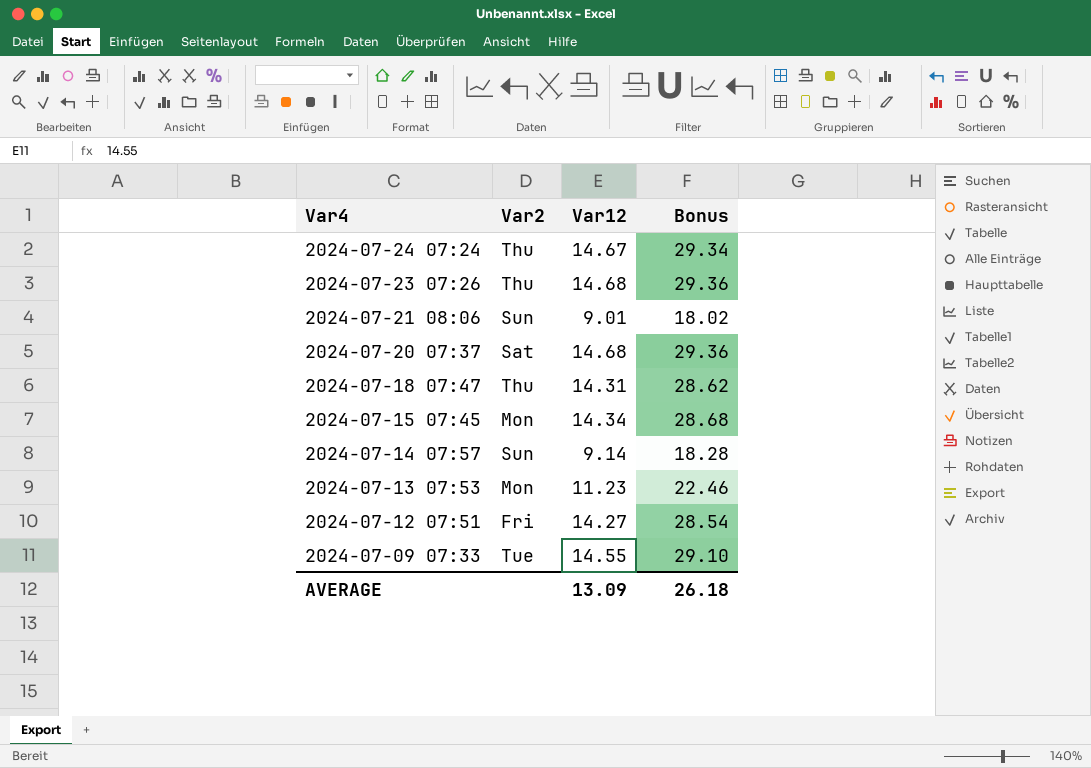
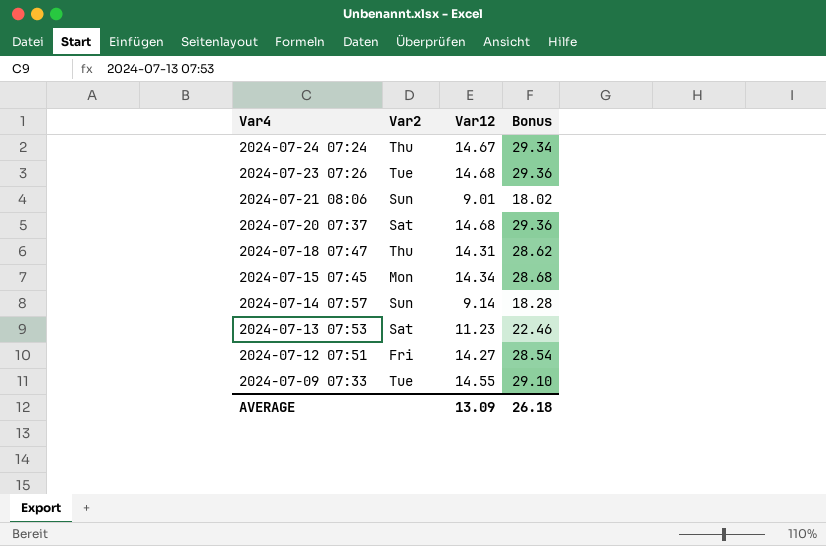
2024-07-23 07:26 | Var2: Thu -> Tue
2024-07-13 07:53 | Var2: Mon -> Sat

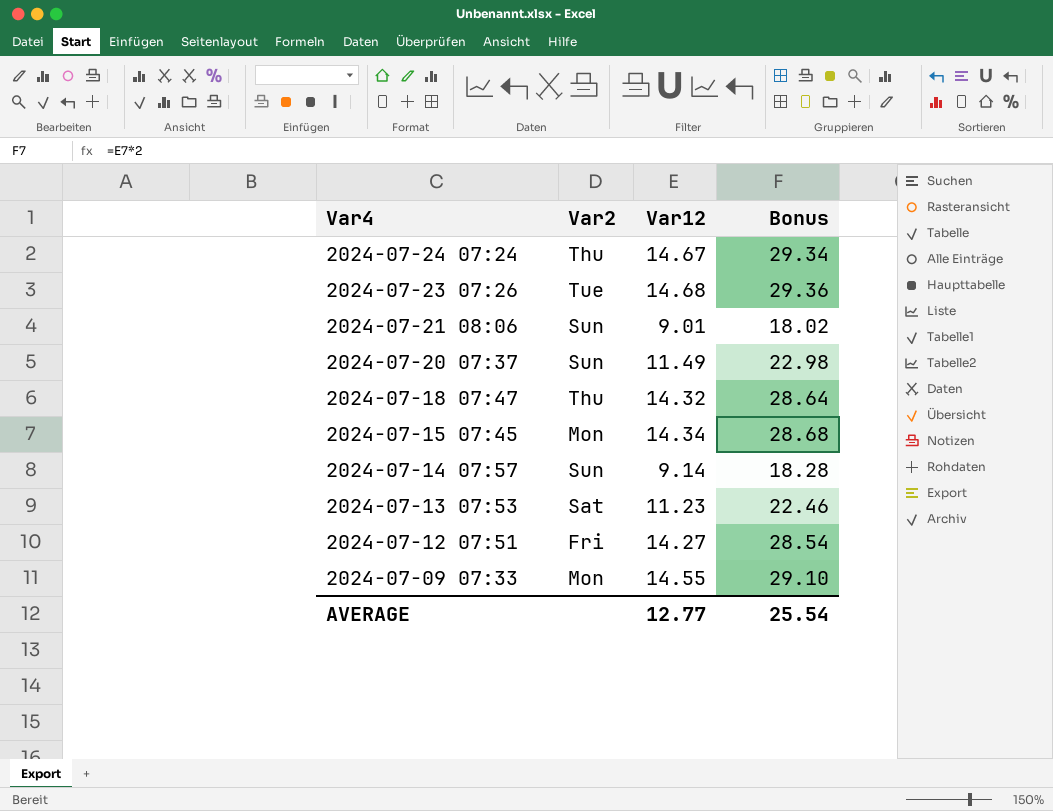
2024-07-20 07:37 | Var2: Sat -> Sun
2024-07-20 07:37 | Var12: 14.68 -> 11.49
2024-07-20 07:37 | Bonus: 29.36 -> 22.98
2024-07-18 07:47 | Var12: 14.31 -> 14.32
2024-07-18 07:47 | Bonus: 28.62 -> 28.64
2024-07-09 07:33 | Var2: Tue -> Mon
AVERAGE | Var12: 13.09 -> 12.77
AVERAGE | Bonus: 26.18 -> 25.54

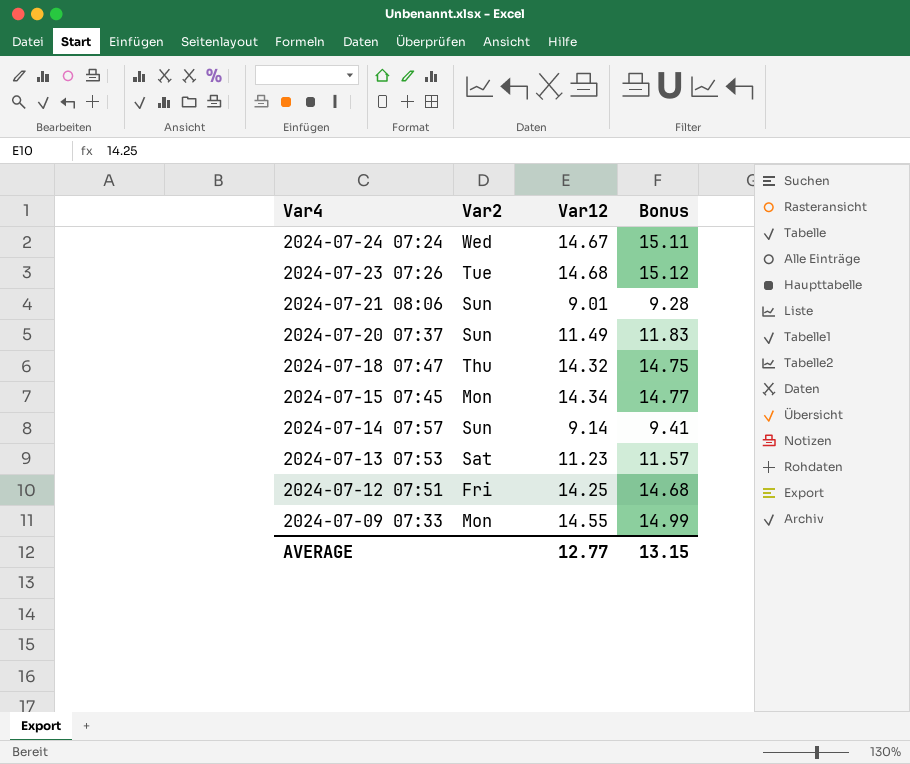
column Bonus | formula: [Var12] * 2 -> [Var12] * 1.03
2024-07-24 07:24 | Var2: Thu -> Wed
2024-07-12 07:51 | Var12: 14.27 -> 14.25
AVERAGE | Bonus: 25.54 -> 13.15

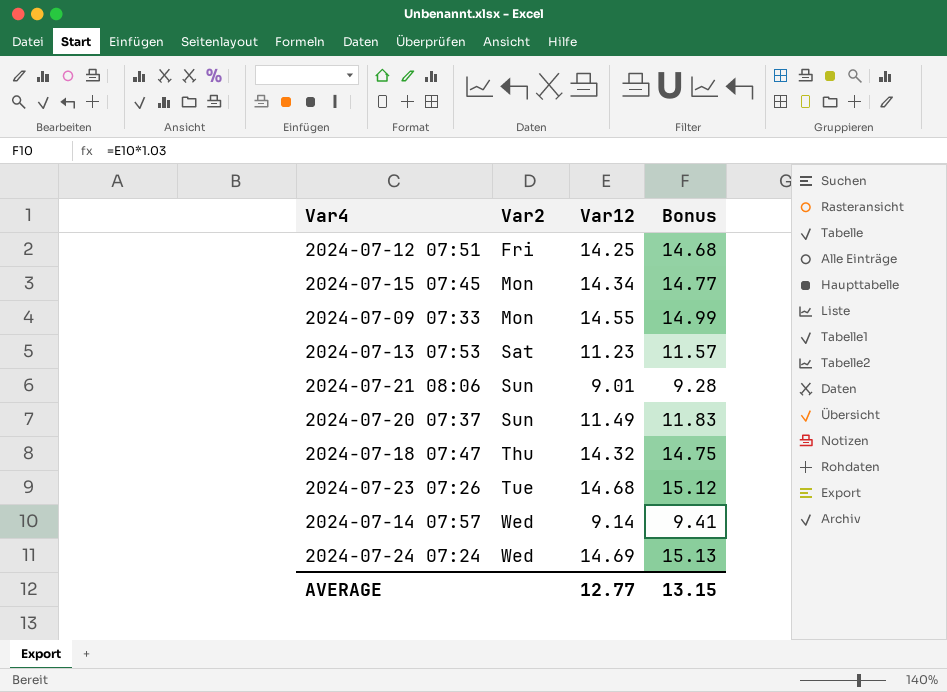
row order: Var4 descending -> Var2 ascending
2024-07-14 07:57 | Var2: Sun -> Wed
2024-07-24 07:24 | Var12: 14.67 -> 14.69
2024-07-24 07:24 | Bonus: 15.11 -> 15.13

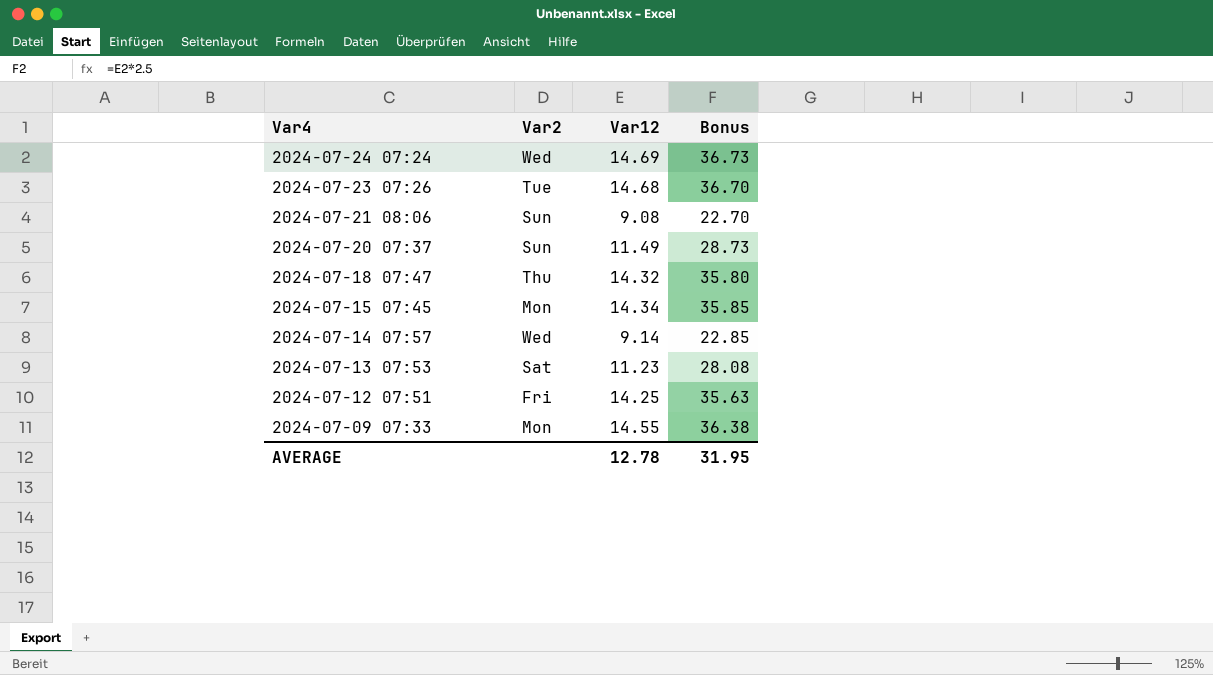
row order: Var2 ascending -> Var4 descending
column Bonus | formula: [Var12] * 1.03 -> [Var12] * 2.5
2024-07-21 08:06 | Var12: 9.01 -> 9.08
AVERAGE | Var12: 12.77 -> 12.78
AVERAGE | Bonus: 13.15 -> 31.95

